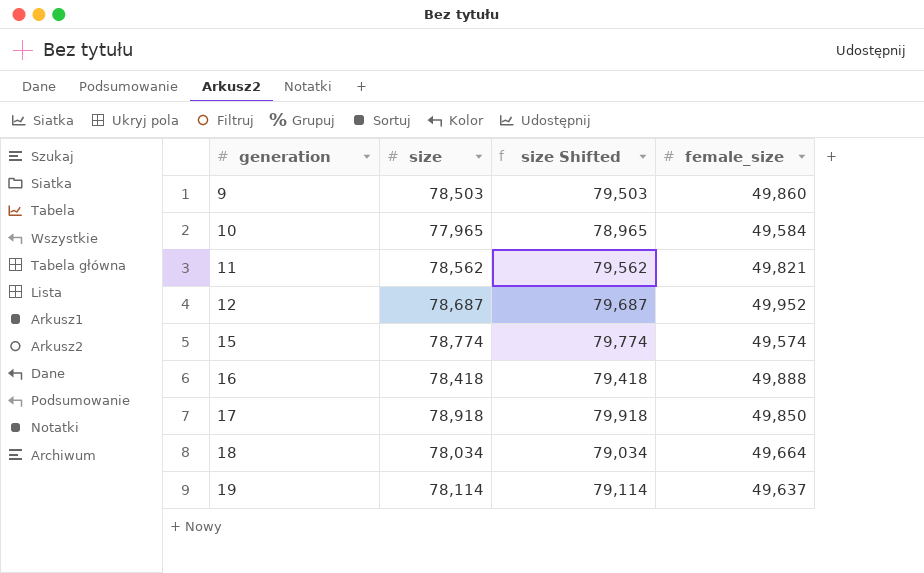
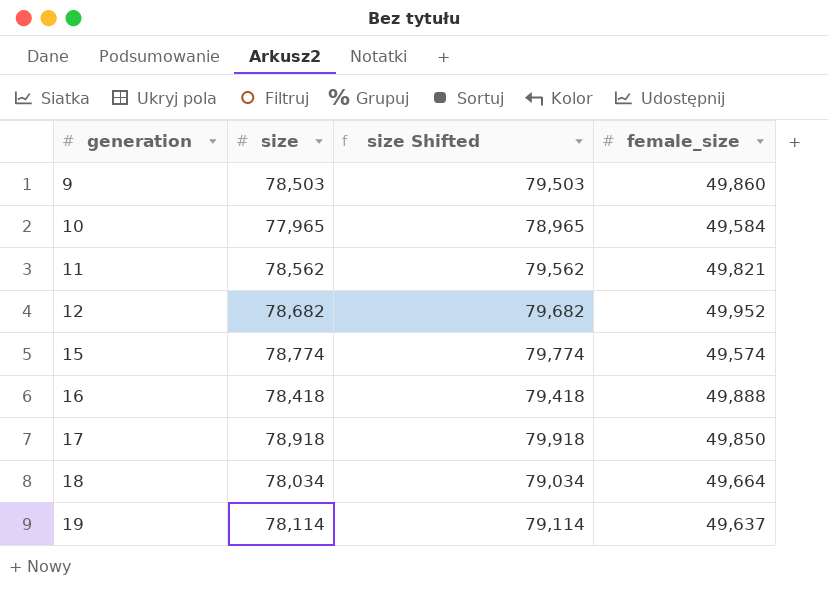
12 | size: 78,687 -> 78,682
12 | size Shifted: 79,687 -> 79,682

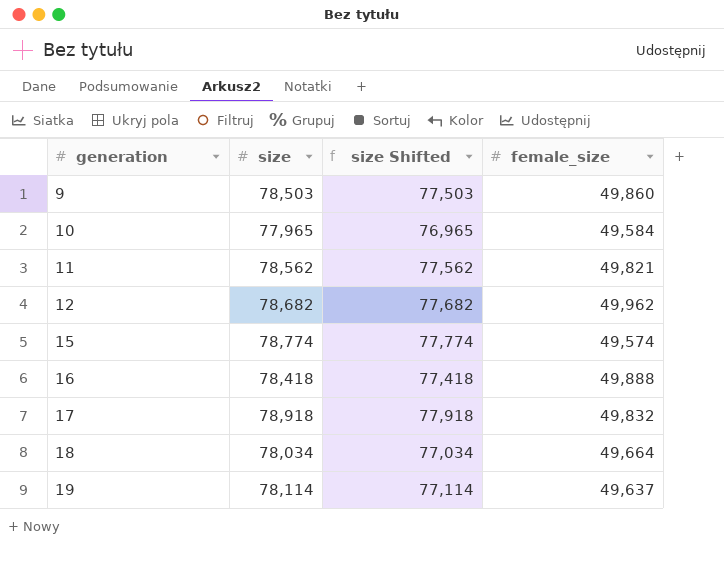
column size Shifted | formula: [size] + 1000 -> [size] - 1000
12 | female_size: 49,952 -> 49,962
17 | female_size: 49,850 -> 49,832

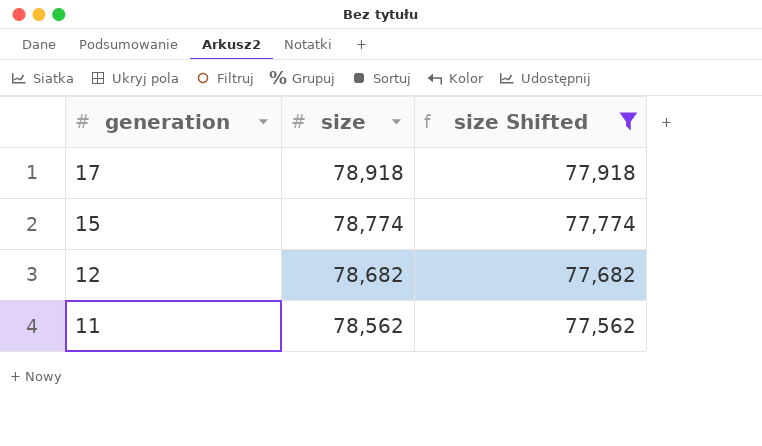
filter: none -> size Shifted >= 77,562
row order: generation ascending -> generation descending
column female_size | position: 4 -> none

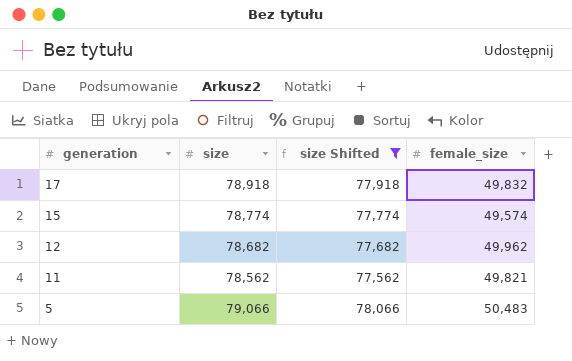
column female_size | position: none -> 4
row 5: none -> 79,066 | 78,066 | 50,483

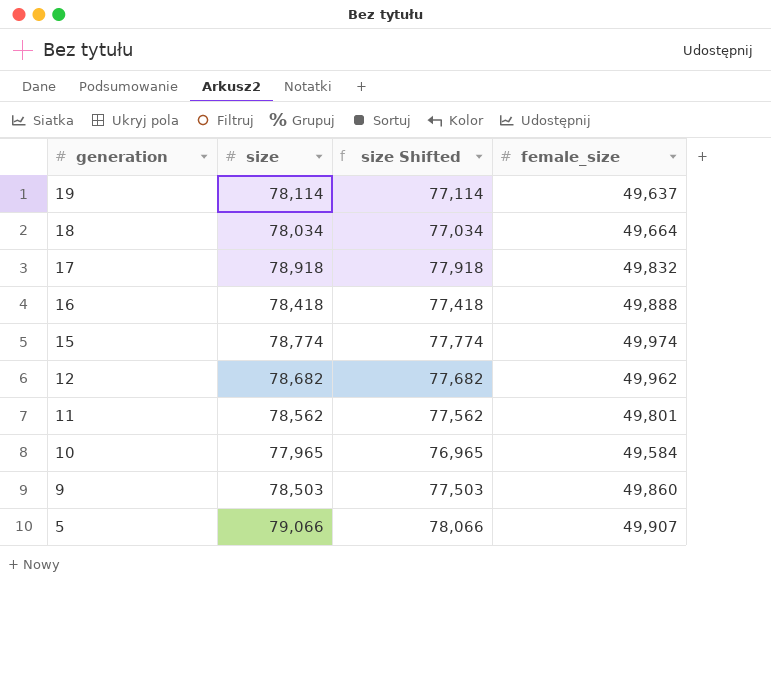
filter: size Shifted >= 77,562 -> none
15 | female_size: 49,574 -> 49,974
11 | female_size: 49,821 -> 49,801
5 | female_size: 50,483 -> 49,907

